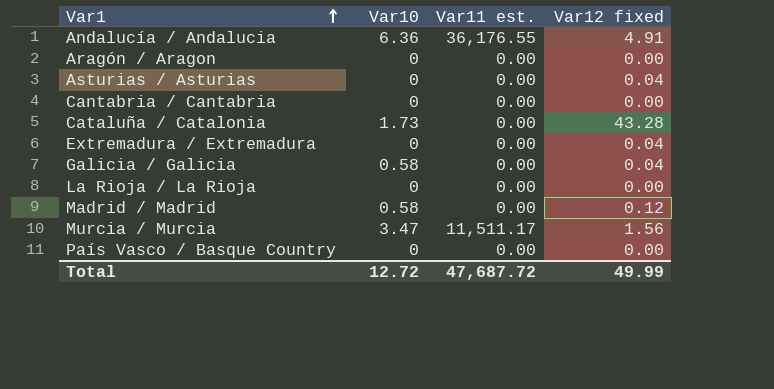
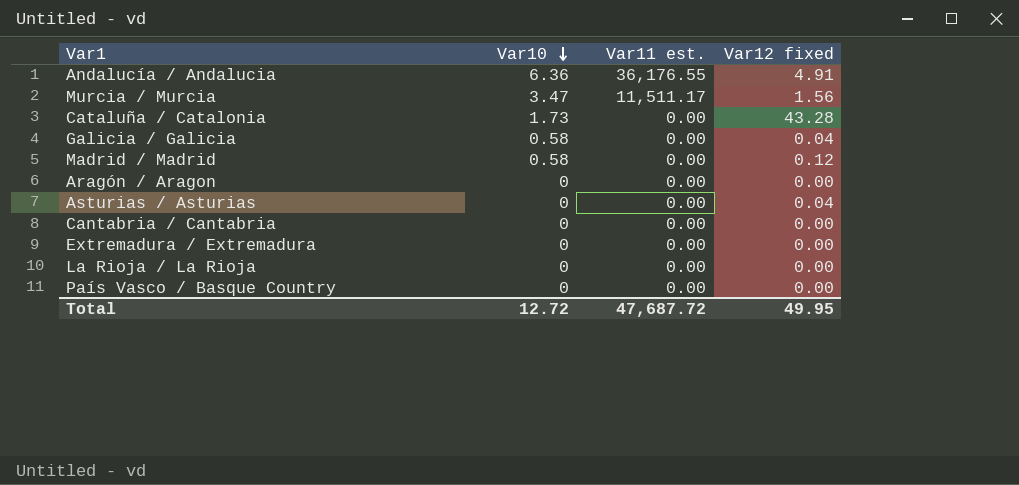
row order: Var1 ascending -> Var10 descending
Extremadura / Extremadura | Var12 fixed: 0.04 -> 0.00
Total | Var12 fixed: 49.99 -> 49.95

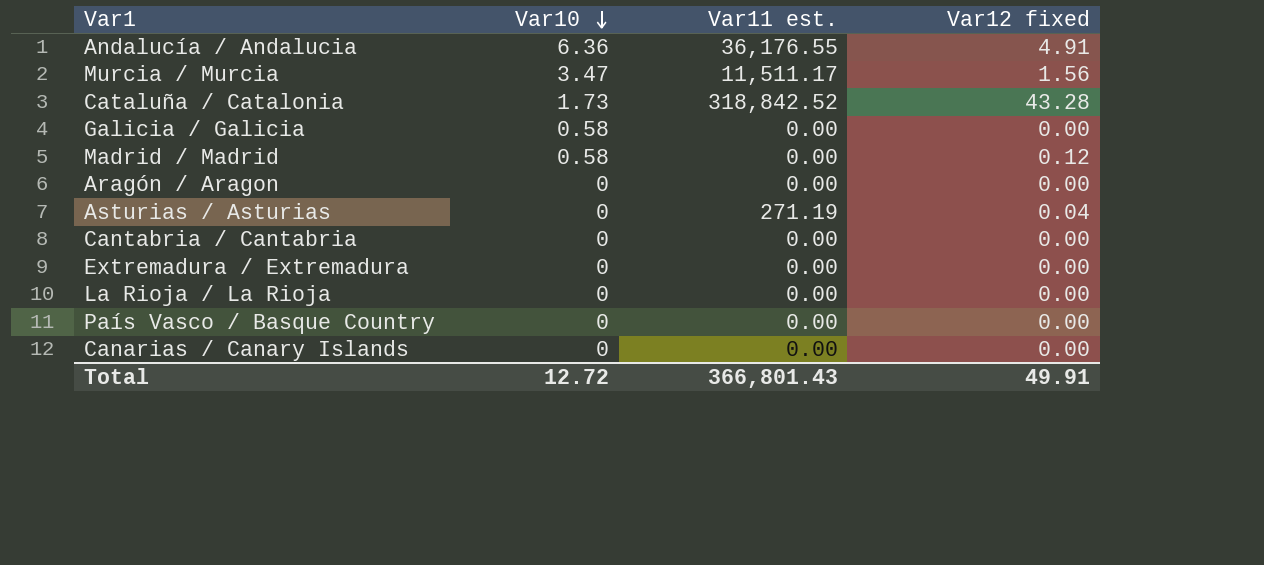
Cataluña / Catalonia | Var11 est.: 0.00 -> 318,842.52
Galicia / Galicia | Var12 fixed: 0.04 -> 0.00
Asturias / Asturias | Var11 est.: 0.00 -> 271.19
row Canarias / Canary Islands: none -> 0 | 0.00 | 0.00
Total | Var11 est.: 47,687.72 -> 366,801.43
Total | Var12 fixed: 49.95 -> 49.91

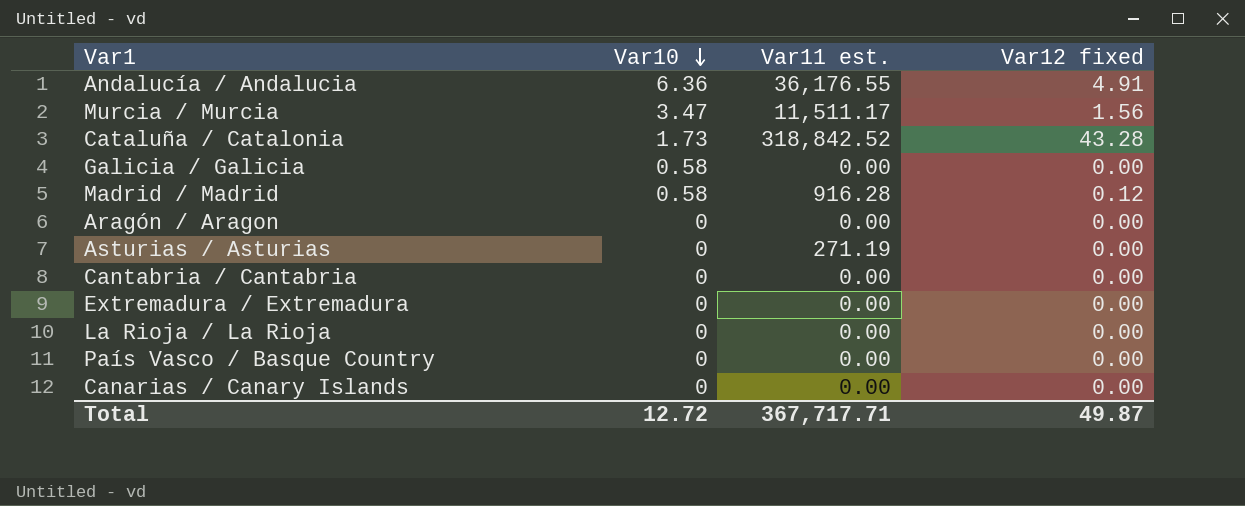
Madrid / Madrid | Var11 est.: 0.00 -> 916.28
Asturias / Asturias | Var12 fixed: 0.04 -> 0.00
Total | Var11 est.: 366,801.43 -> 367,717.71
Total | Var12 fixed: 49.91 -> 49.87

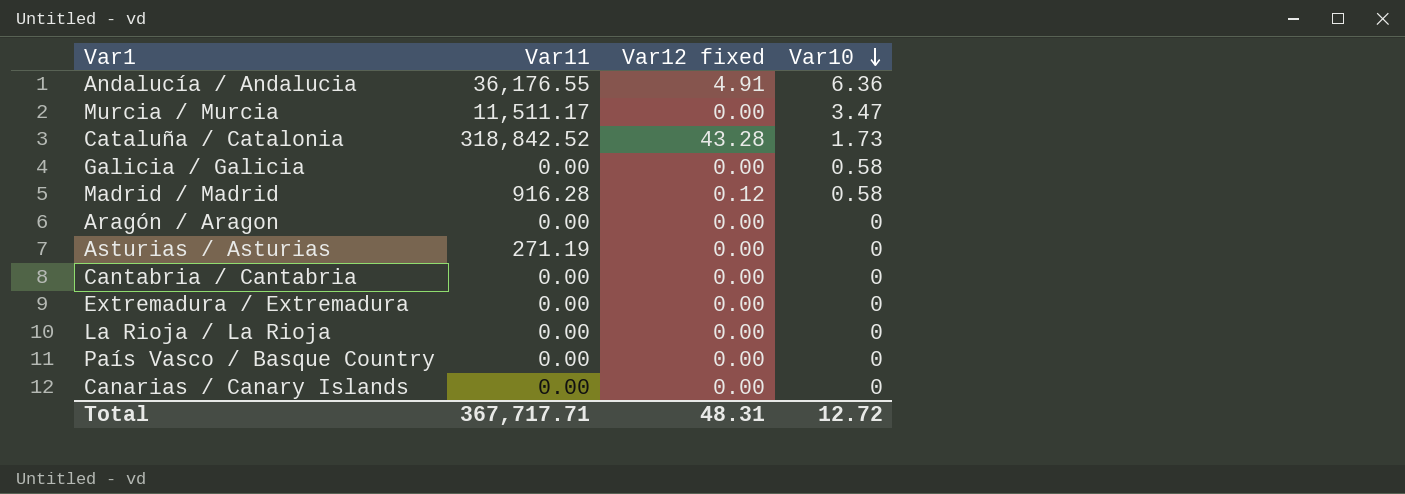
column name: Var11 est. -> Var11
column Var10 | position: 2 -> 4
Murcia / Murcia | Var12 fixed: 1.56 -> 0.00
Total | Var12 fixed: 49.87 -> 48.31

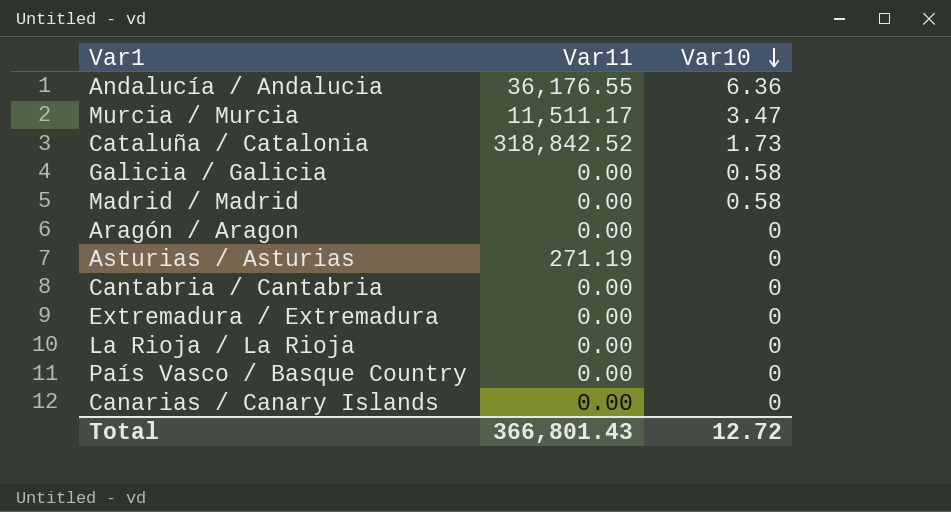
column Var12 fixed | position: 3 -> none
Madrid / Madrid | Var11: 916.28 -> 0.00
Total | Var11: 367,717.71 -> 366,801.43

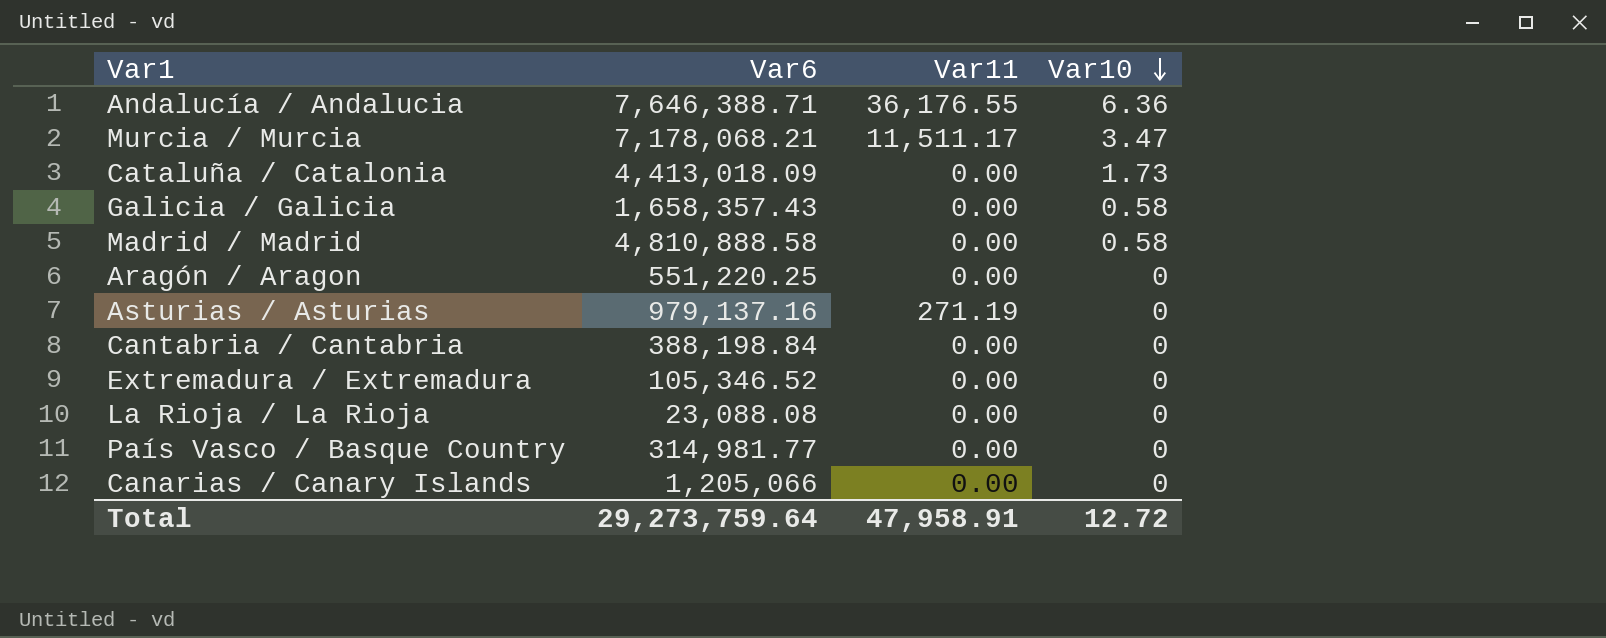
column Var6 | position: none -> 2
Cataluña / Catalonia | Var11: 318,842.52 -> 0.00
Total | Var11: 366,801.43 -> 47,958.91

